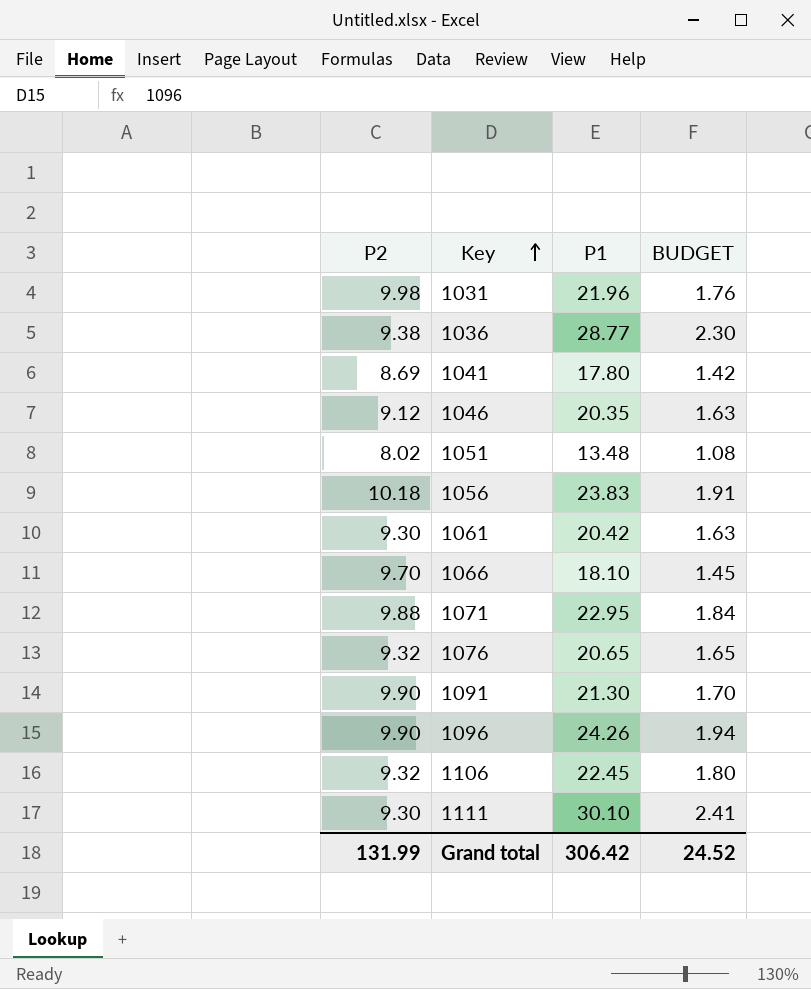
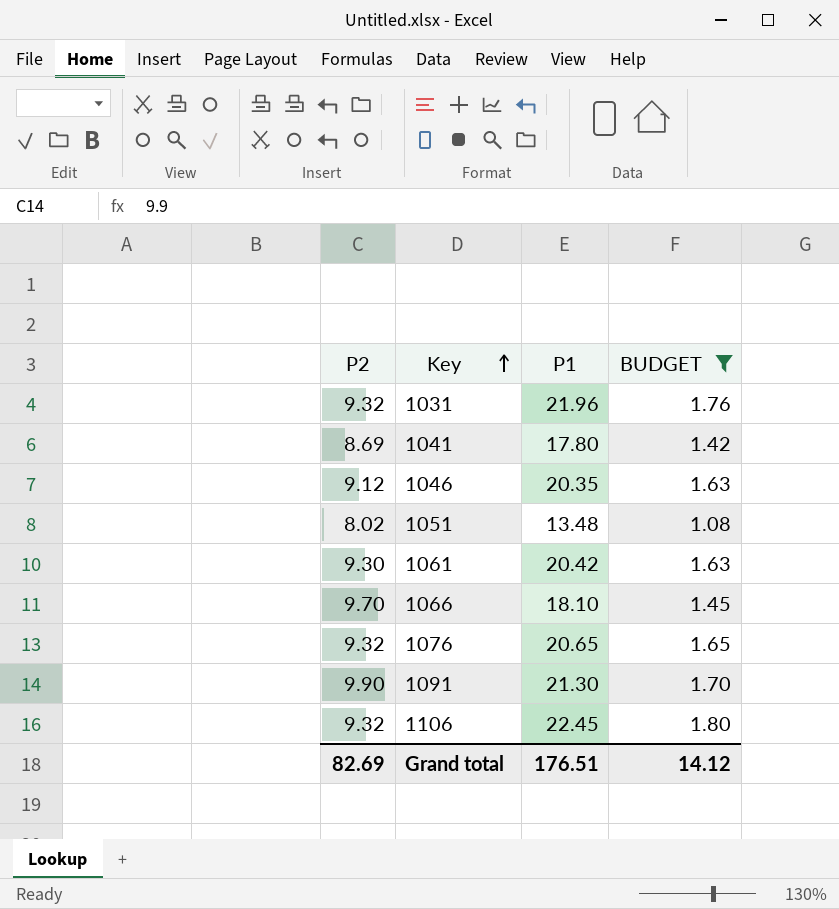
filter: none -> BUDGET <= 1.80
1031 | P2: 9.98 -> 9.32
Grand total | P2: 131.99 -> 82.69
Grand total | P1: 306.42 -> 176.51
Grand total | BUDGET: 24.52 -> 14.12

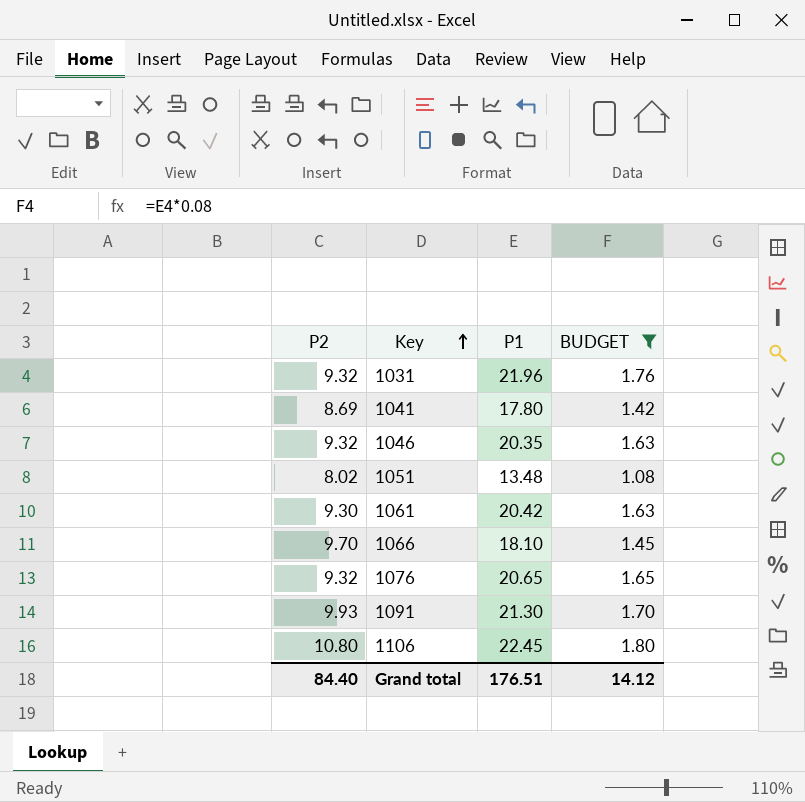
1046 | P2: 9.12 -> 9.32
1091 | P2: 9.90 -> 9.93
1106 | P2: 9.32 -> 10.80
Grand total | P2: 82.69 -> 84.40

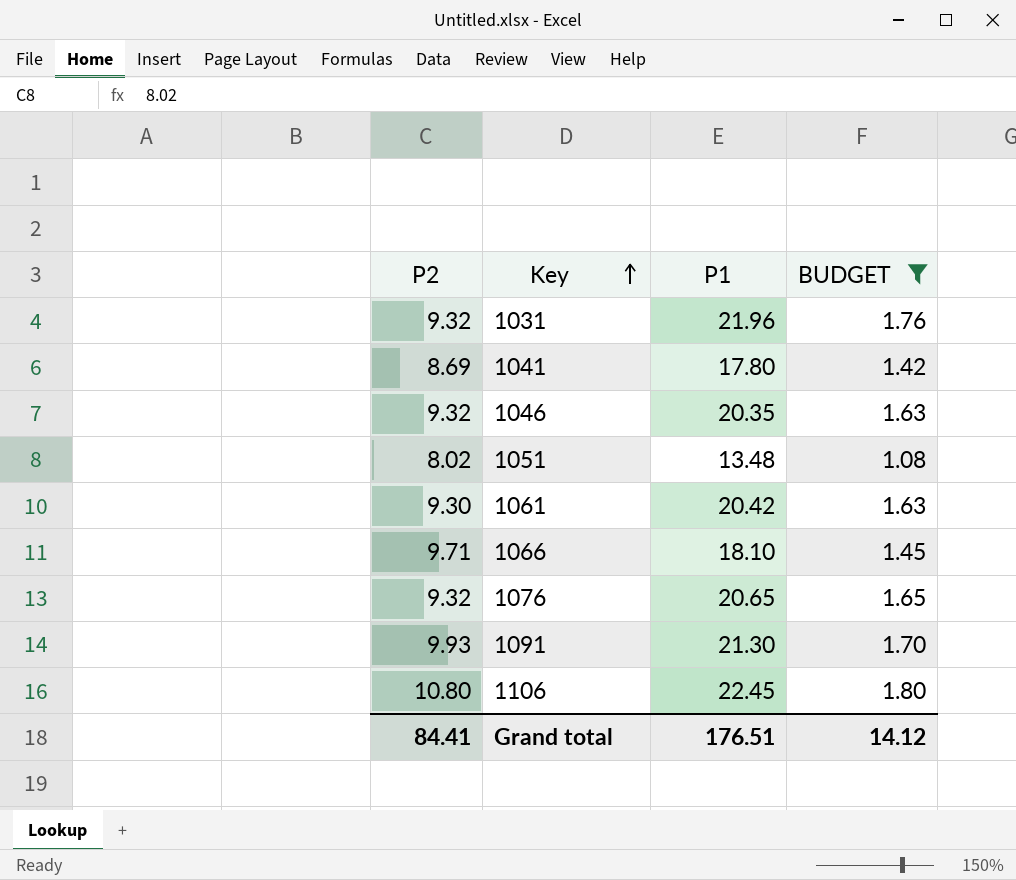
1066 | P2: 9.70 -> 9.71
Grand total | P2: 84.40 -> 84.41

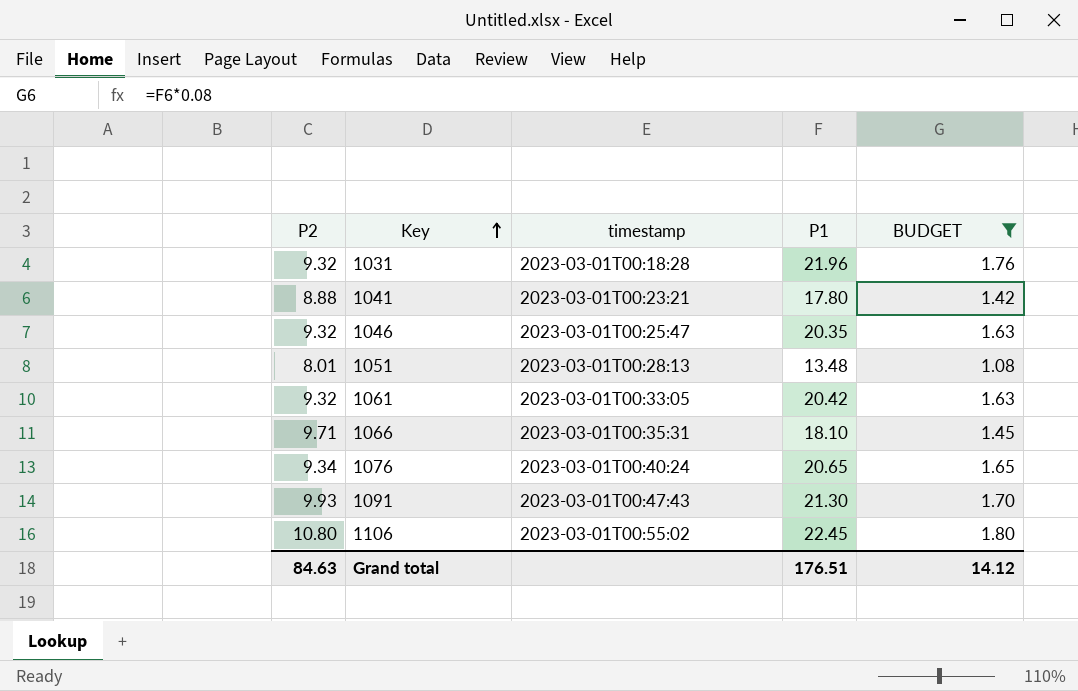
column timestamp | position: none -> 3
1041 | P2: 8.69 -> 8.88
1051 | P2: 8.02 -> 8.01
1061 | P2: 9.30 -> 9.32
1076 | P2: 9.32 -> 9.34
Grand total | P2: 84.41 -> 84.63

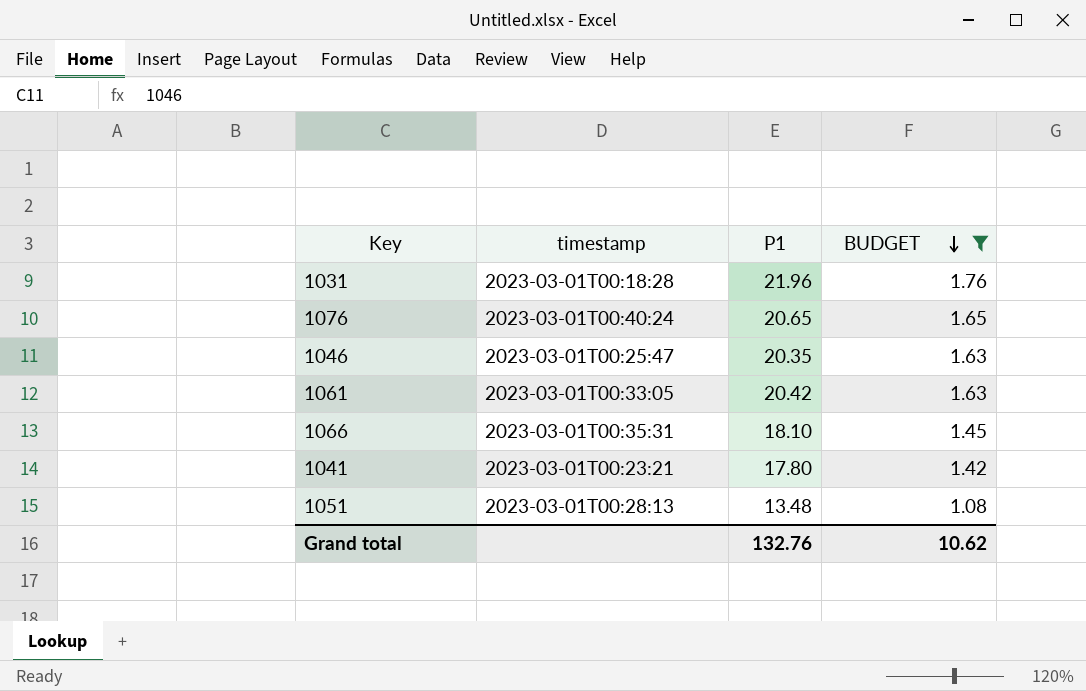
row order: Key ascending -> BUDGET descending
column P2 | position: 1 -> none
row 1091: 9.93 | 2023-03-01T00:47:43 | 21.30 | 1.70 -> none
row 1106: 10.80 | 2023-03-01T00:55:02 | 22.45 | 1.80 -> none
Grand total | P1: 176.51 -> 132.76
Grand total | BUDGET: 14.12 -> 10.62

